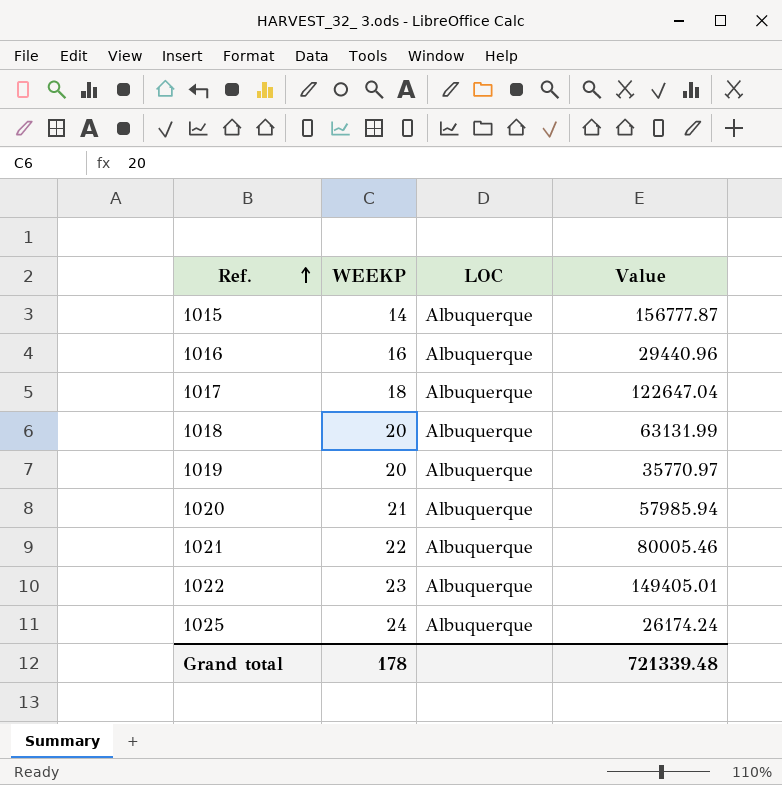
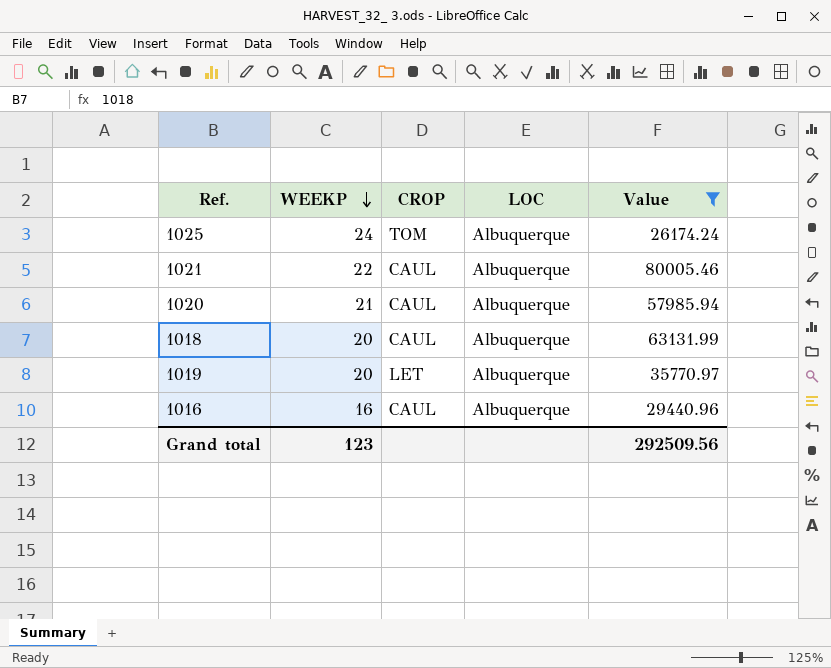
filter: none -> Value <= 80005.46
row order: Ref. ascending -> WEEKP descending
column CROP | position: none -> 3
Grand total | WEEKP: 178 -> 123
Grand total | Value: 721339.48 -> 292509.56

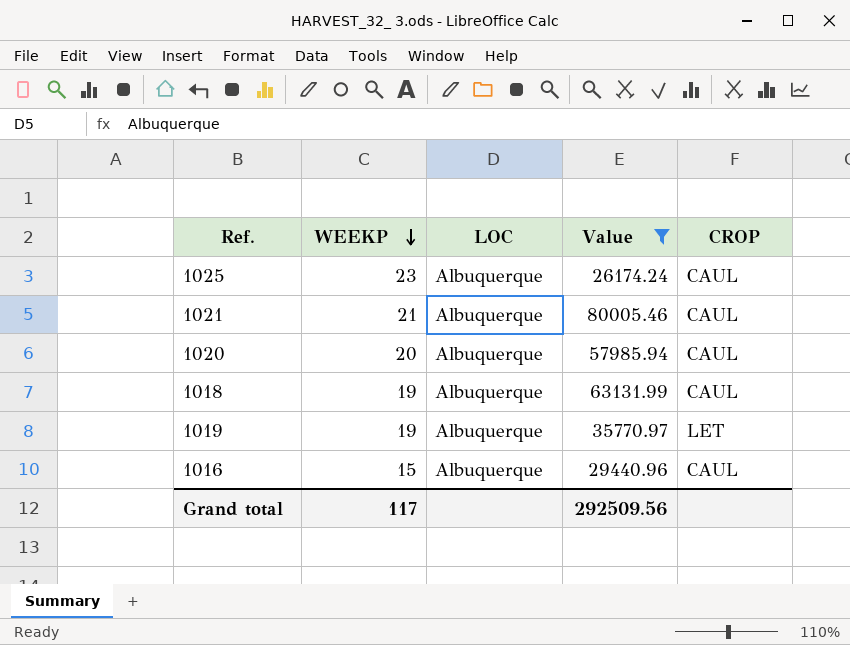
column CROP | position: 3 -> 5
1025 | WEEKP: 24 -> 23
1025 | CROP: TOM -> CAUL
1021 | WEEKP: 22 -> 21
1020 | WEEKP: 21 -> 20
1018 | WEEKP: 20 -> 19
1019 | WEEKP: 20 -> 19
1016 | WEEKP: 16 -> 15
Grand total | WEEKP: 123 -> 117

